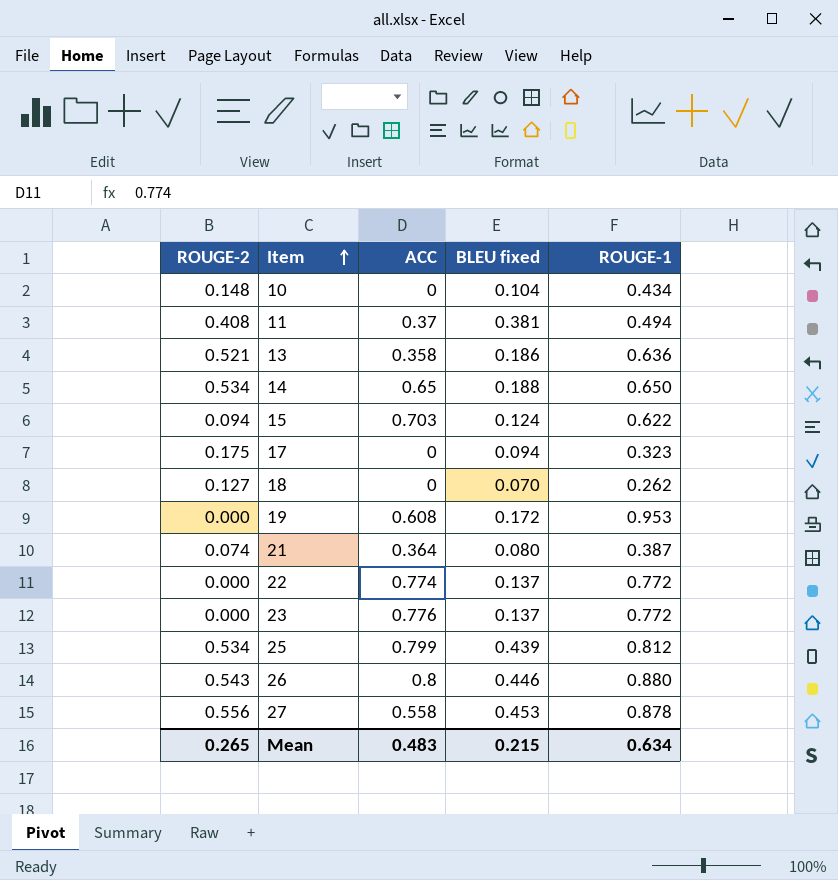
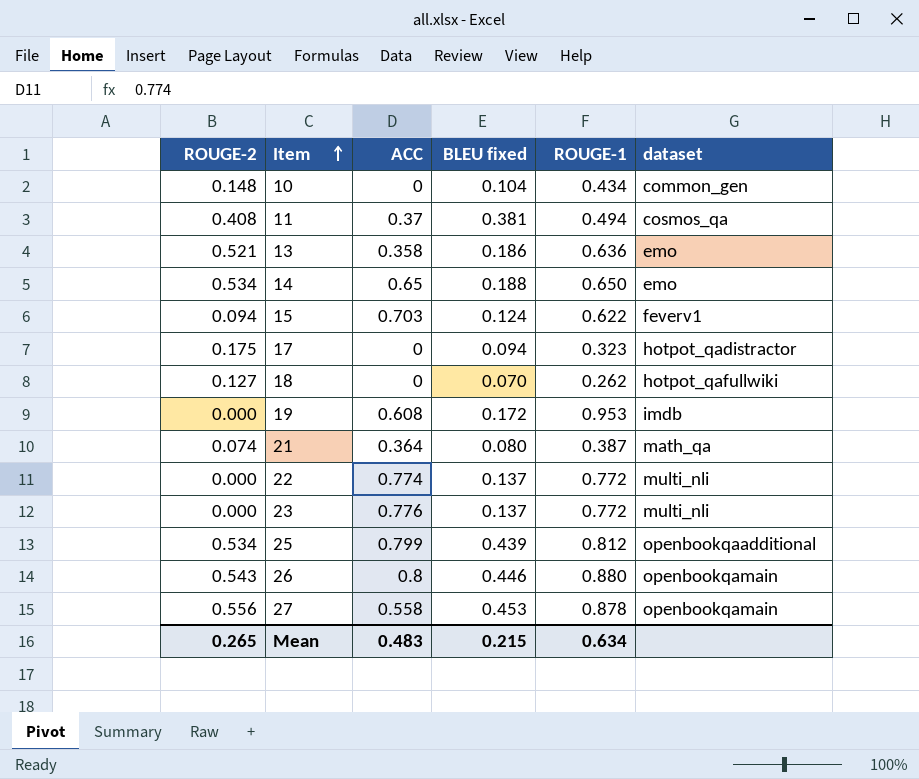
column dataset | position: none -> 6

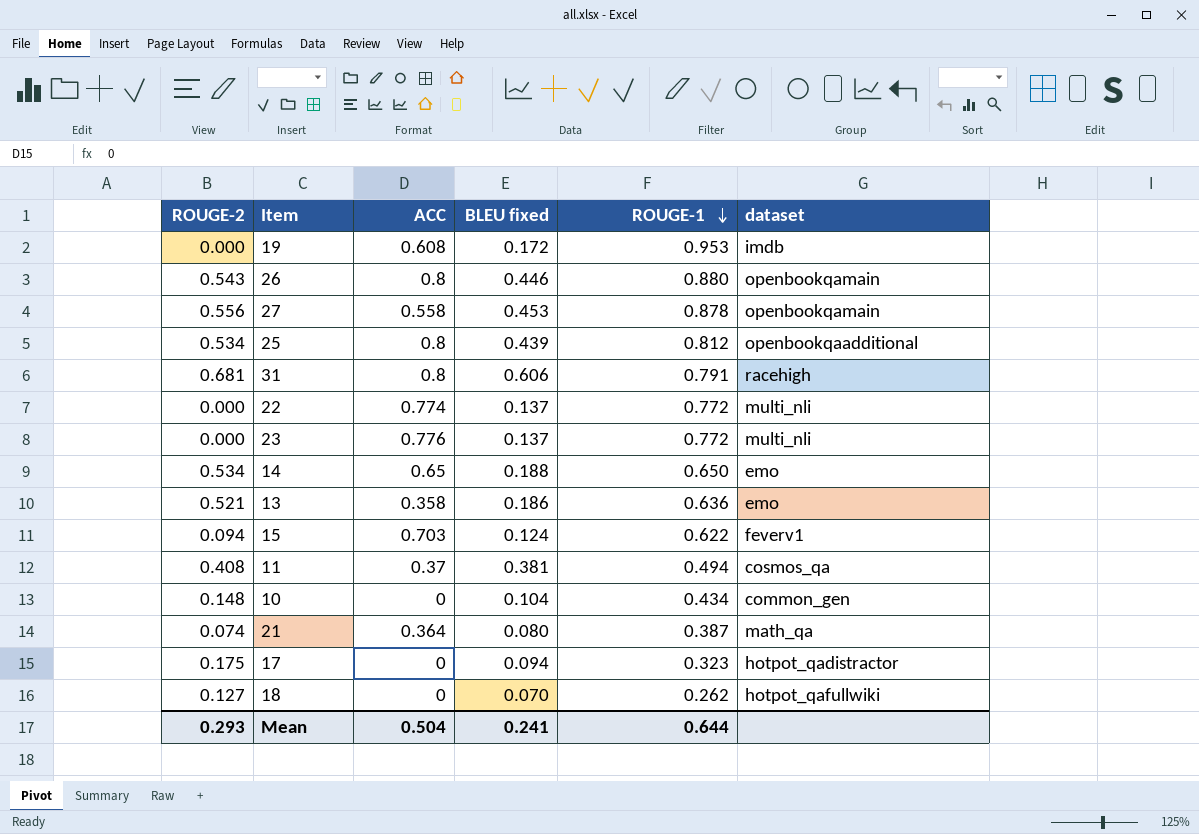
row order: Item ascending -> ROUGE-1 descending
25 | ACC: 0.799 -> 0.8
row 31: none -> 0.681 | 0.8 | 0.606 | 0.791 | racehigh
Mean | ROUGE-2: 0.265 -> 0.293
Mean | ACC: 0.483 -> 0.504
Mean | BLEU fixed: 0.215 -> 0.241
Mean | ROUGE-1: 0.634 -> 0.644

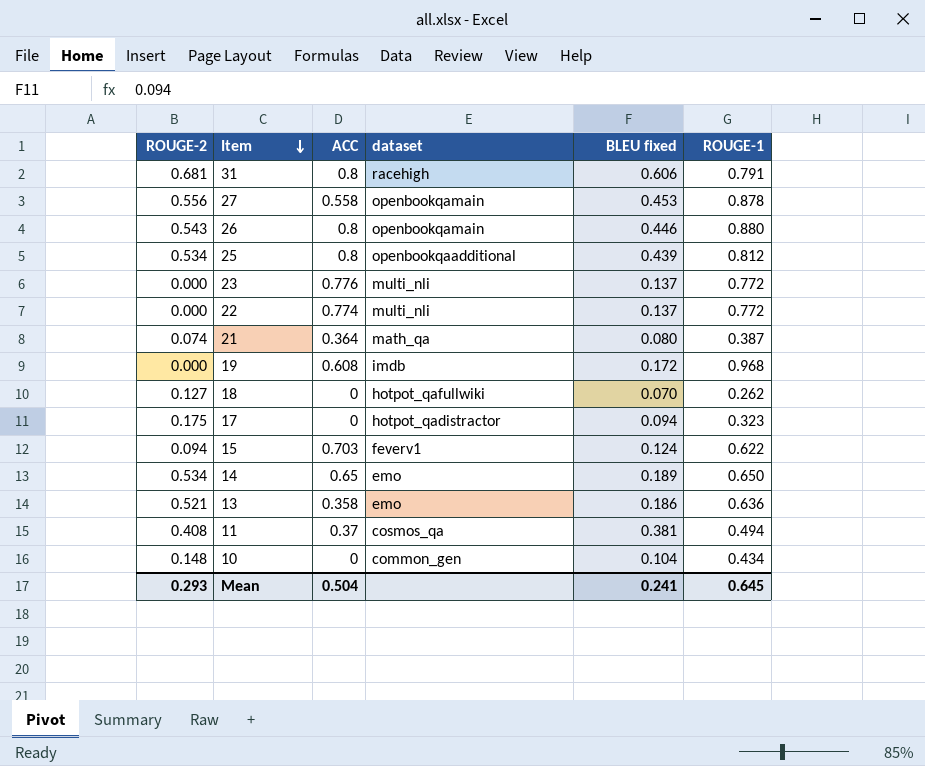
row order: ROUGE-1 descending -> Item descending
column dataset | position: 6 -> 4
19 | ROUGE-1: 0.953 -> 0.968
14 | BLEU fixed: 0.188 -> 0.189
Mean | ROUGE-1: 0.644 -> 0.645

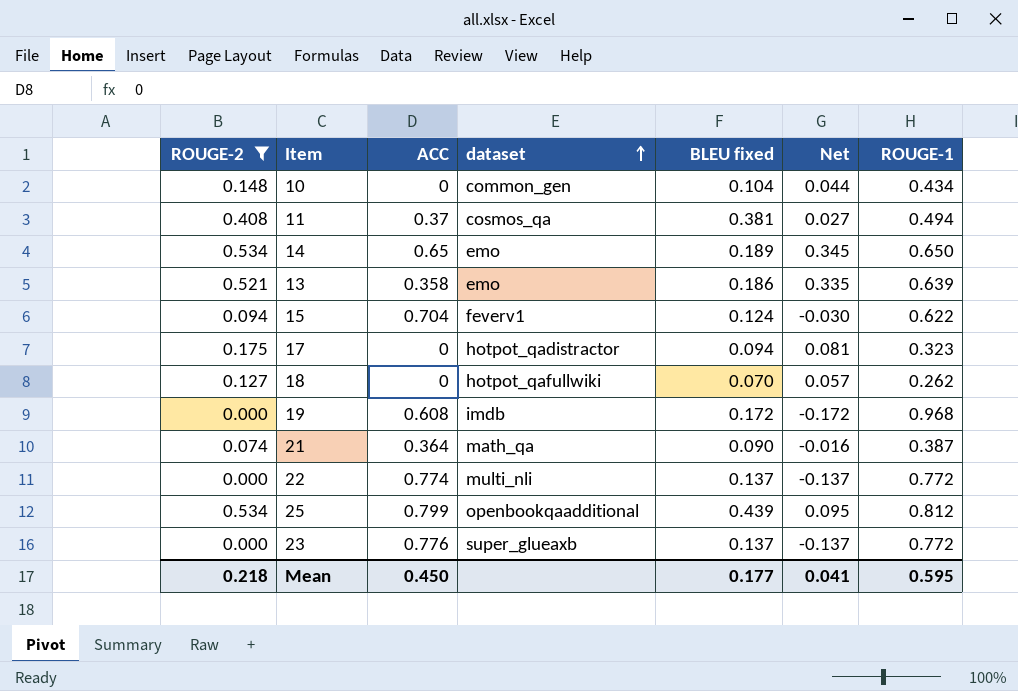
filter: none -> ROUGE-2 <= 0.534
row order: Item descending -> dataset ascending
column Net | formula: none -> [ROUGE-2] - [BLEU fixed]
13 | ROUGE-1: 0.636 -> 0.639
15 | ACC: 0.703 -> 0.704
21 | BLEU fixed: 0.080 -> 0.090
25 | ACC: 0.8 -> 0.799
23 | dataset: multi_nli -> super_glueaxb
Mean | ROUGE-2: 0.293 -> 0.218
Mean | ACC: 0.504 -> 0.450
Mean | BLEU fixed: 0.241 -> 0.177
Mean | ROUGE-1: 0.645 -> 0.595

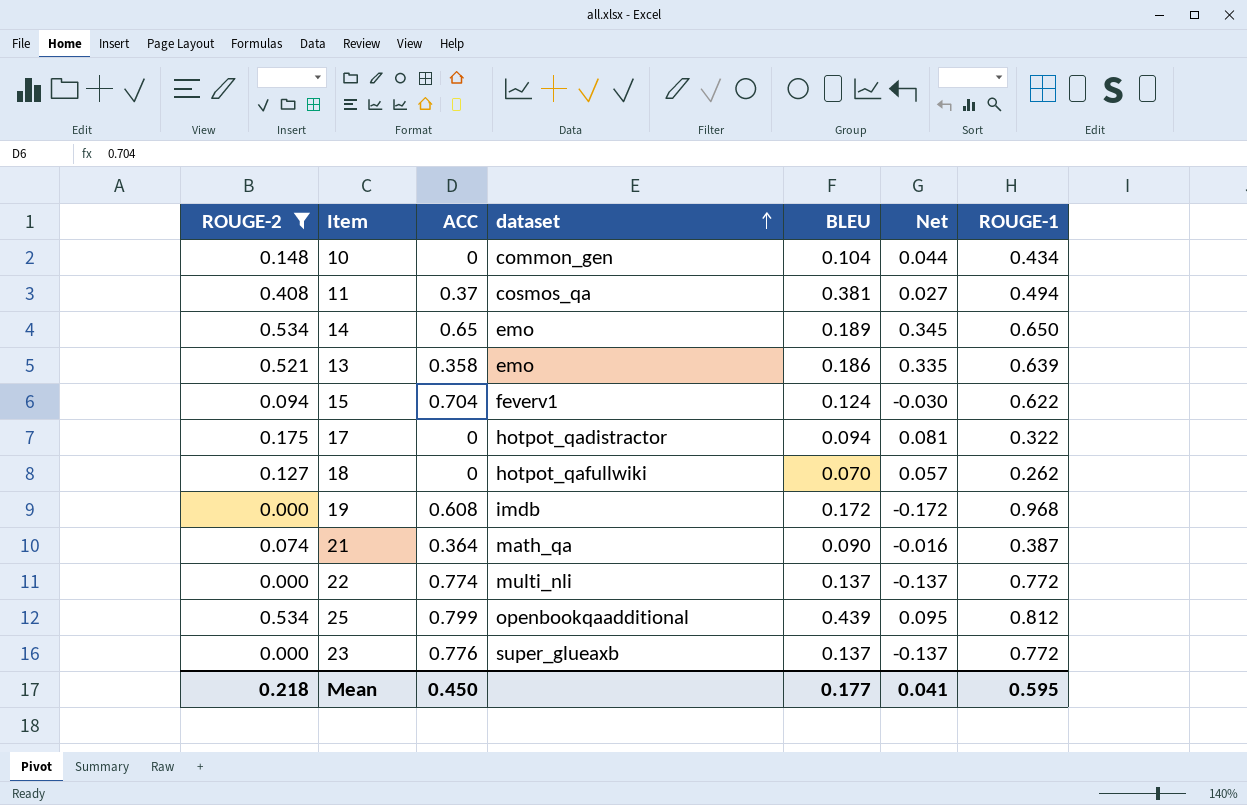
column name: BLEU fixed -> BLEU
17 | ROUGE-1: 0.323 -> 0.322

